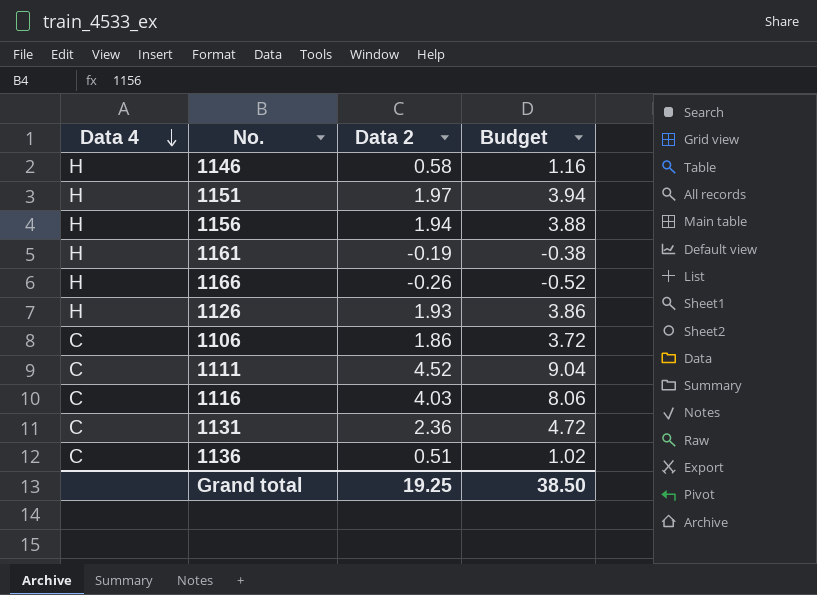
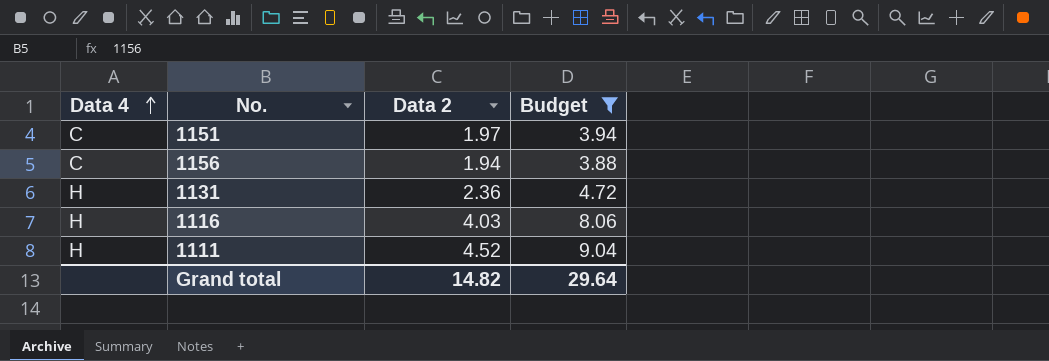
filter: none -> Budget >= 3.88
row order: Data 4 descending -> Data 4 ascending
1151 | Data 4: H -> C
1156 | Data 4: H -> C
1131 | Data 4: C -> H
1116 | Data 4: C -> H
1111 | Data 4: C -> H
Grand total | Data 2: 19.25 -> 14.82
Grand total | Budget: 38.50 -> 29.64

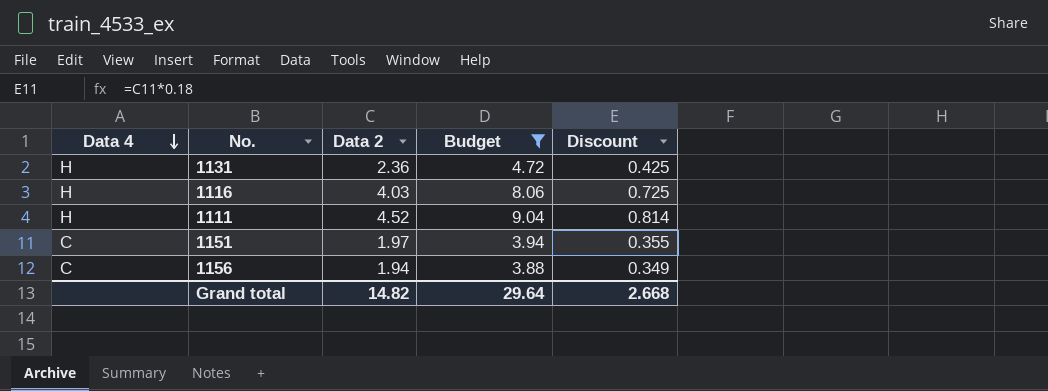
row order: Data 4 ascending -> Data 4 descending
column Discount | formula: none -> [Data 2] * 0.18

